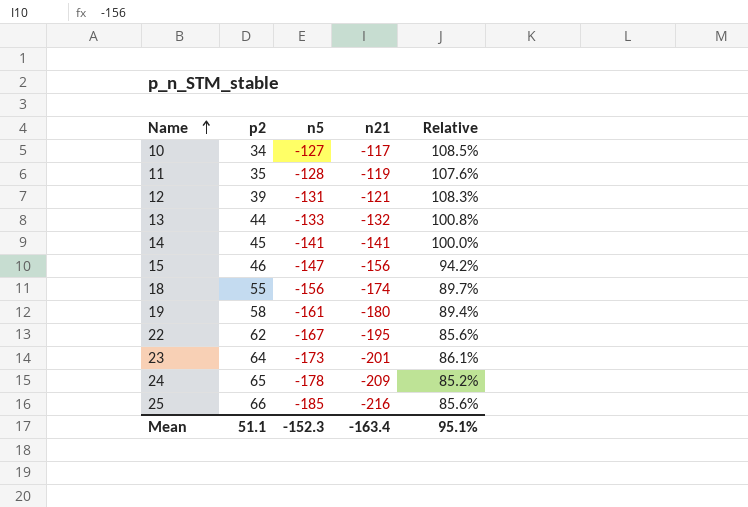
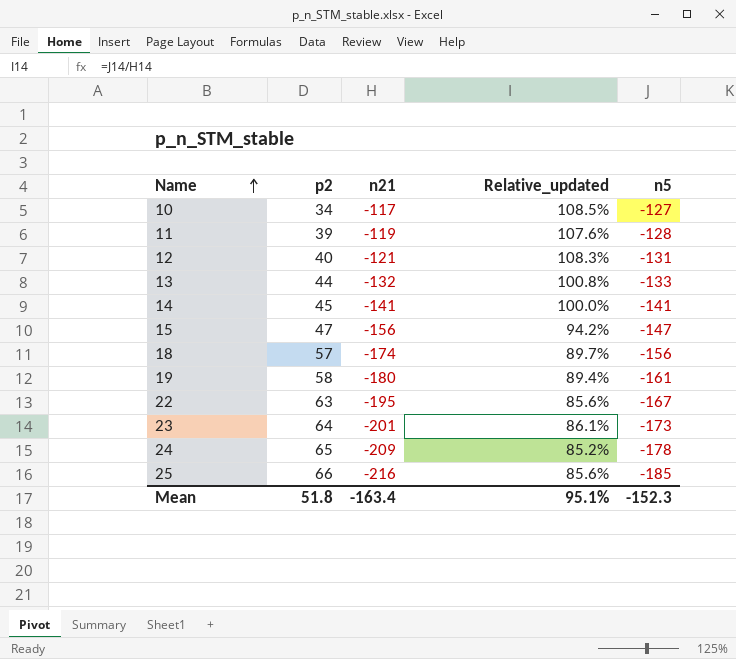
column name: Relative -> Relative_updated
column n5 | position: 3 -> 5
11 | p2: 35 -> 39
12 | p2: 39 -> 40
15 | p2: 46 -> 47
18 | p2: 55 -> 57
22 | p2: 62 -> 63
Mean | p2: 51.1 -> 51.8

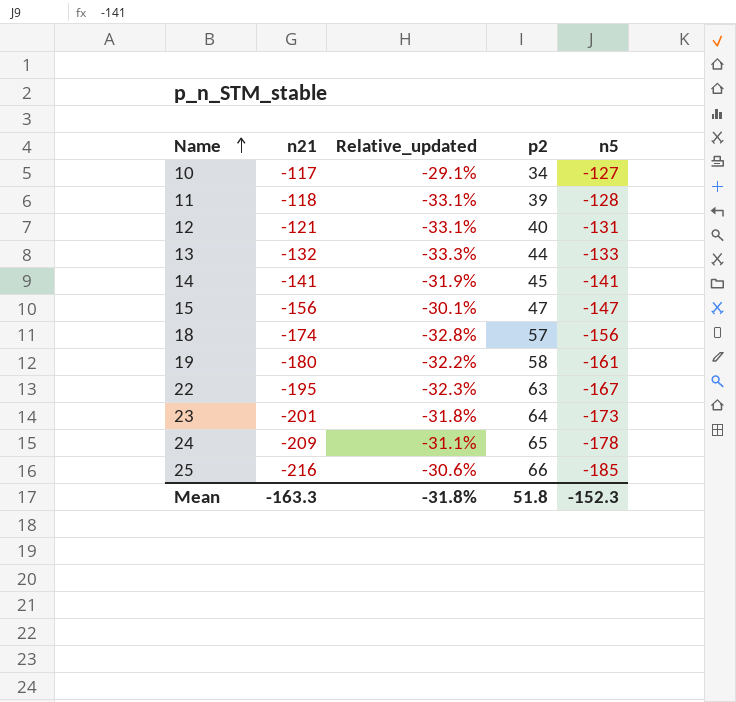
column Relative_updated | formula: [n5] / [n21] -> [p2] / [n21]
column p2 | position: 2 -> 4
11 | n21: -119 -> -118
Mean | n21: -163.4 -> -163.3
Mean | Relative_updated: 95.1% -> -31.8%

